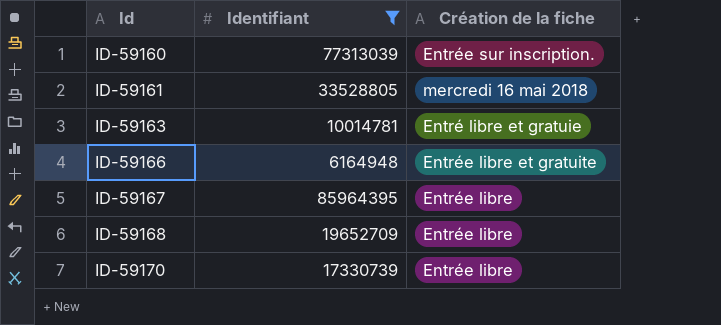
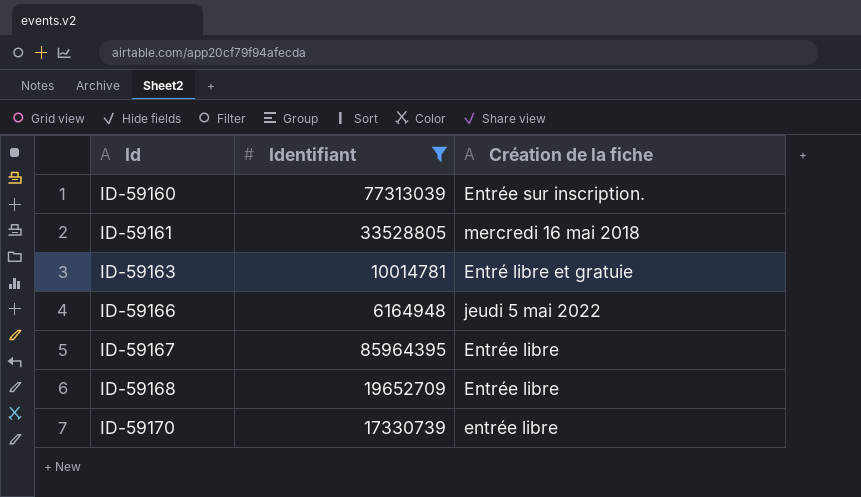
ID-59166 | Création de la fiche: Entrée libre et gratuite -> jeudi 5 mai 2022
ID-59170 | Création de la fiche: Entrée libre -> entrée libre

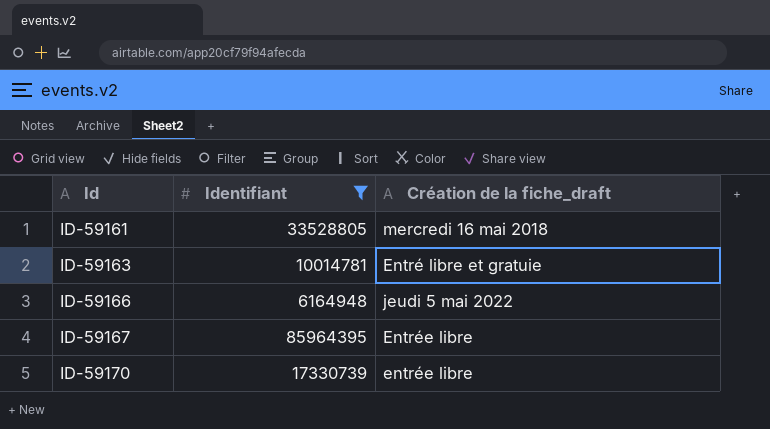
column name: Création de la fiche -> Création de la fiche_draft
row ID-59160: 77313039 | Entrée sur inscription. -> none
row ID-59168: 19652709 | Entrée libre -> none

